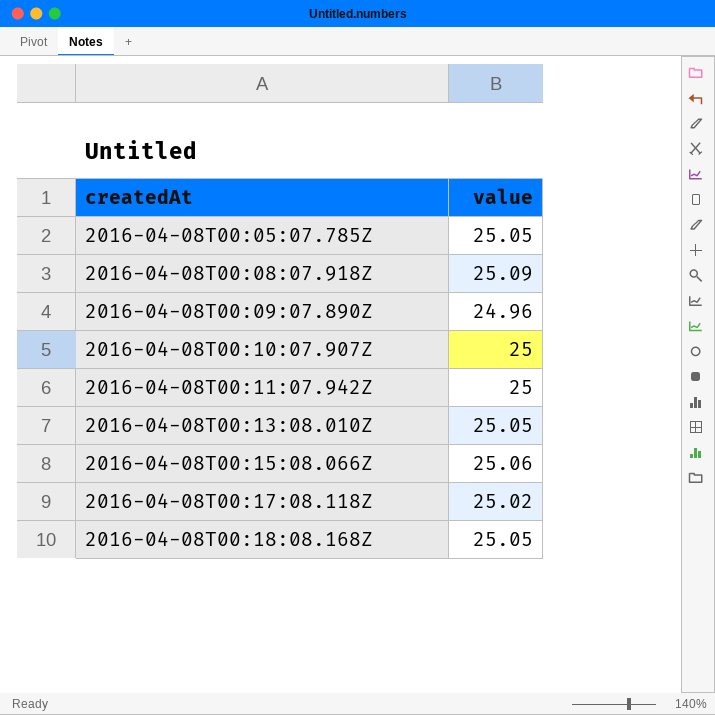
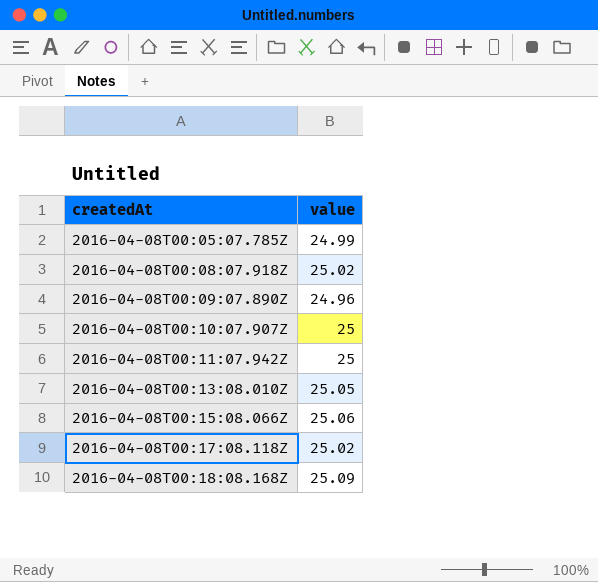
2016-04-08T00:05:07.785Z | value: 25.05 -> 24.99
2016-04-08T00:08:07.918Z | value: 25.09 -> 25.02
2016-04-08T00:18:08.168Z | value: 25.05 -> 25.09

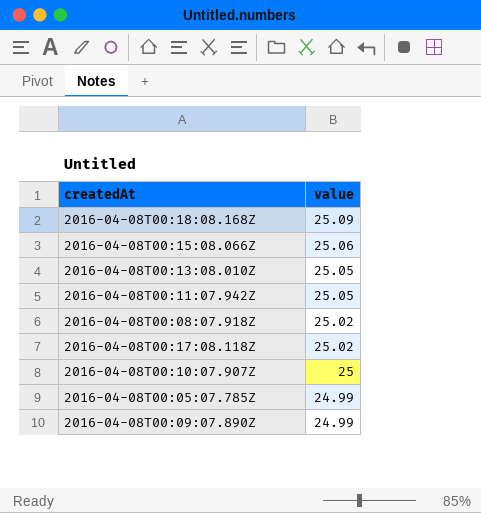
row order: createdAt ascending -> value descending
2016-04-08T00:11:07.942Z | value: 25 -> 25.05
2016-04-08T00:09:07.890Z | value: 24.96 -> 24.99

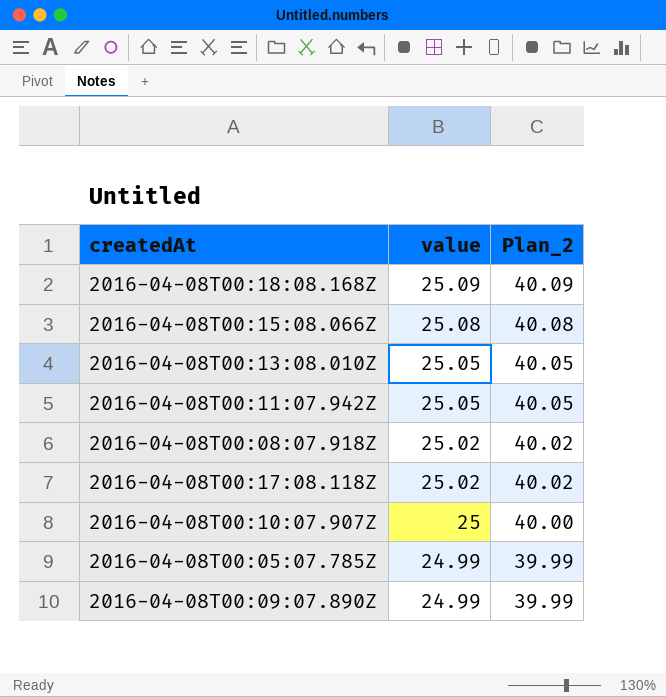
column Plan_2 | formula: none -> [value] + 15
2016-04-08T00:15:08.066Z | value: 25.06 -> 25.08

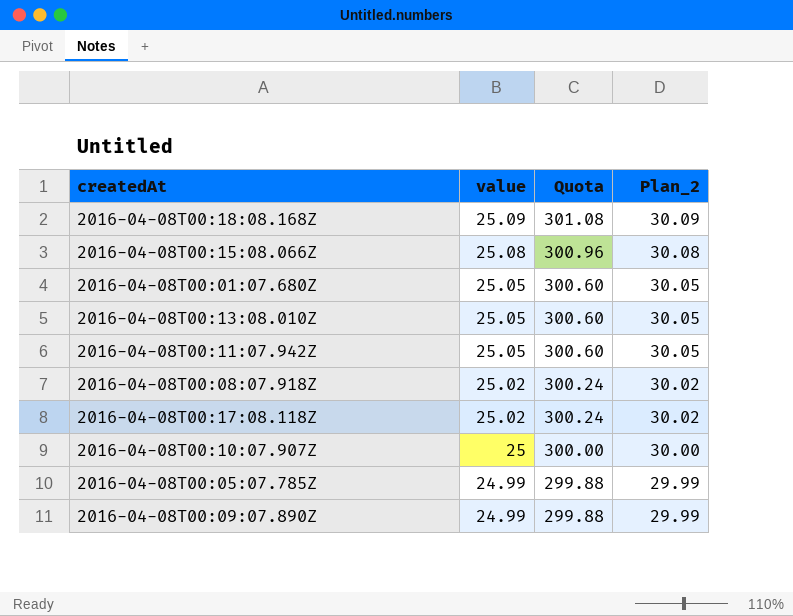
column Quota | formula: none -> [value] * 12
column Plan_2 | formula: [value] + 15 -> [value] + 5
row 2016-04-08T00:01:07.680Z: none -> 25.05 | 300.60 | 30.05

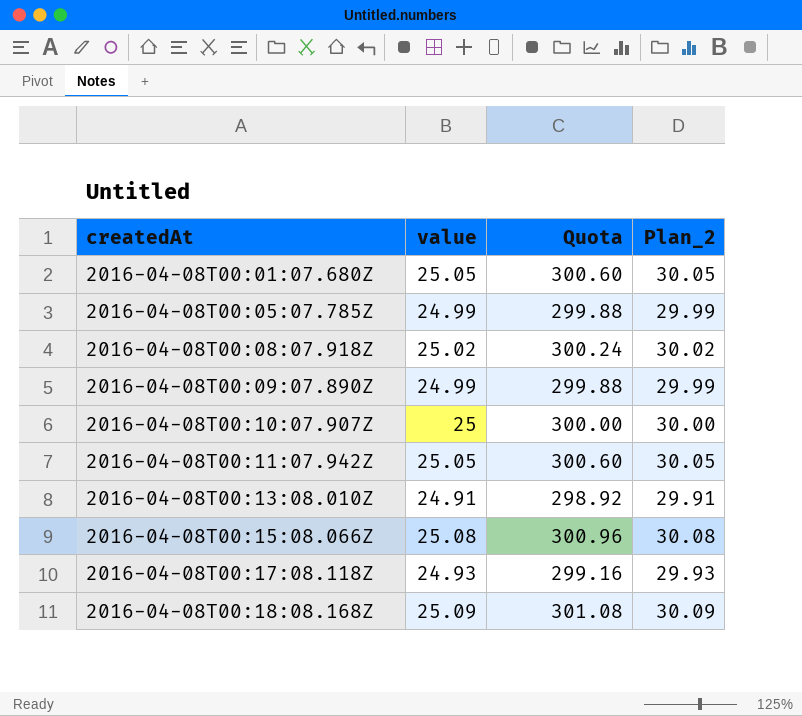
row order: value descending -> createdAt ascending
2016-04-08T00:13:08.010Z | value: 25.05 -> 24.91
2016-04-08T00:13:08.010Z | Quota: 300.60 -> 298.92
2016-04-08T00:13:08.010Z | Plan_2: 30.05 -> 29.91
2016-04-08T00:17:08.118Z | value: 25.02 -> 24.93
2016-04-08T00:17:08.118Z | Quota: 300.24 -> 299.16
2016-04-08T00:17:08.118Z | Plan_2: 30.02 -> 29.93

